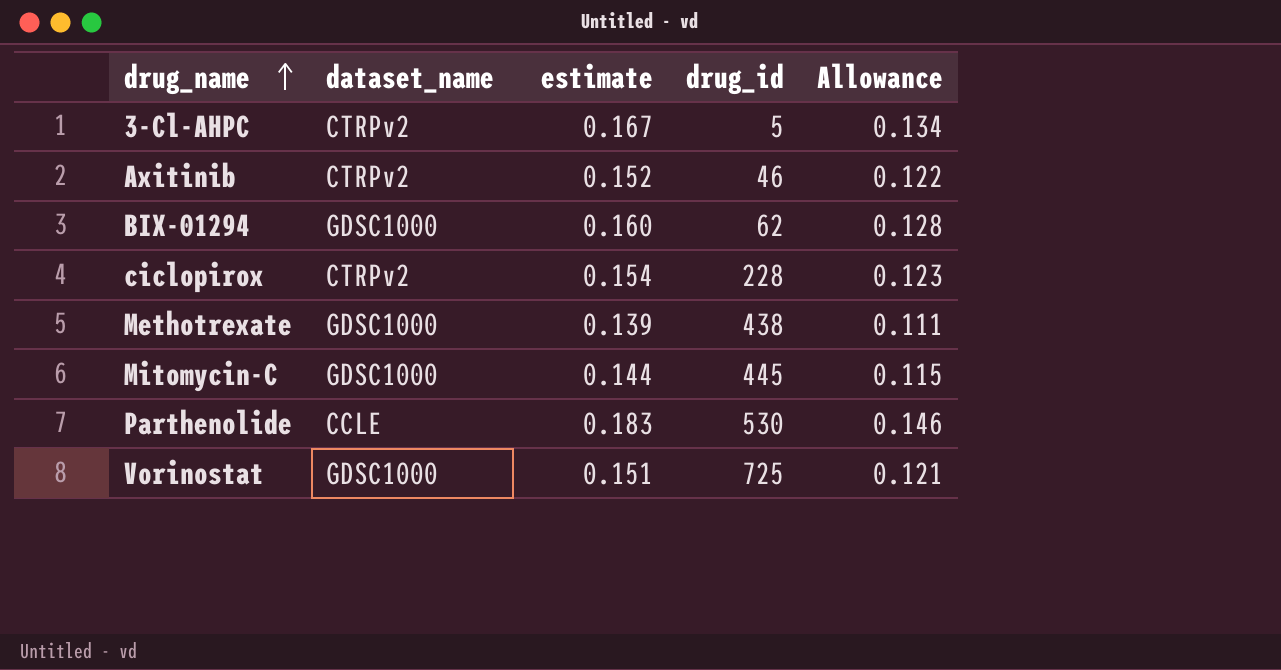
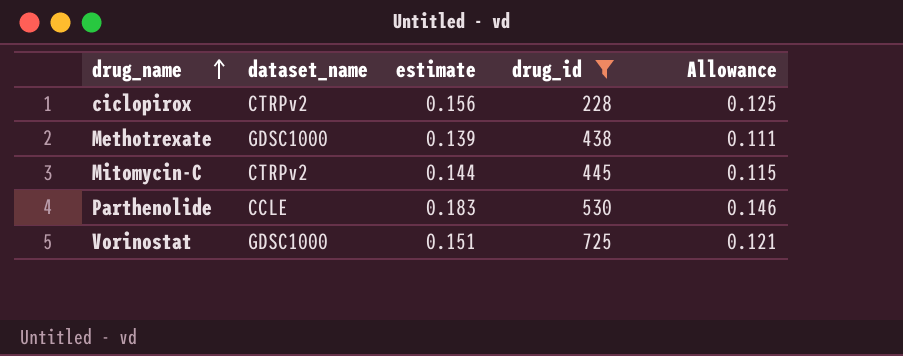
filter: none -> drug_id >= 228
ciclopirox | estimate: 0.154 -> 0.156
ciclopirox | Allowance: 0.123 -> 0.125
Mitomycin-C | dataset_name: GDSC1000 -> CTRPv2

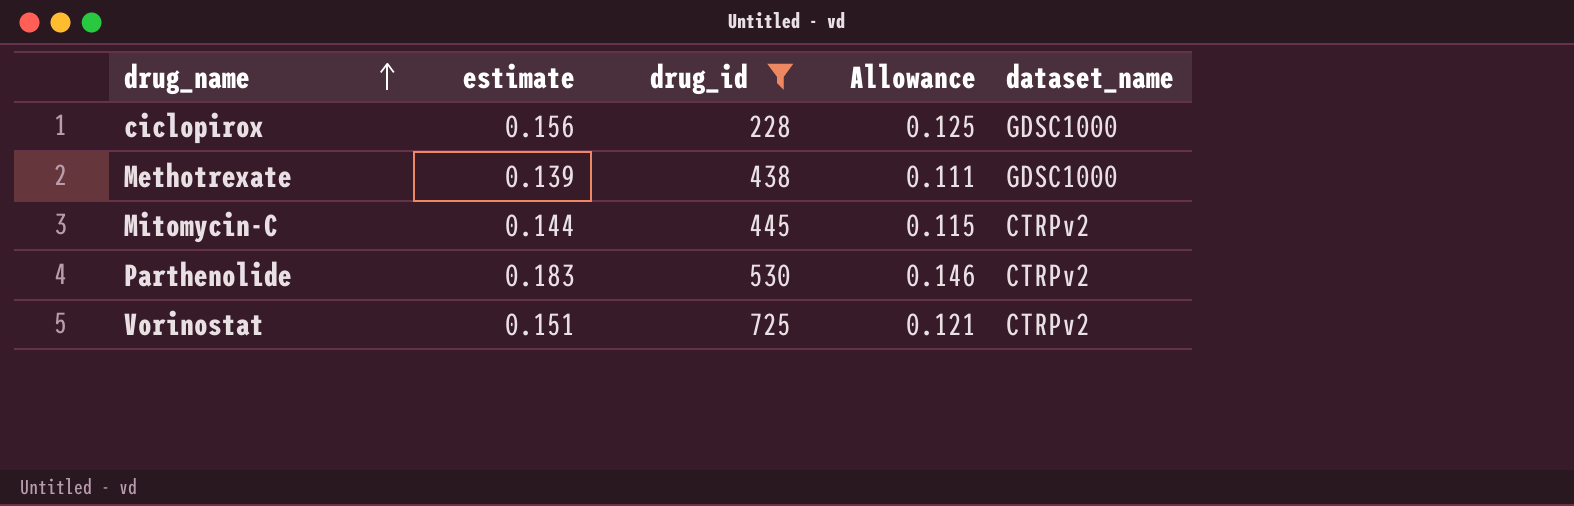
column dataset_name | position: 2 -> 5
ciclopirox | dataset_name: CTRPv2 -> GDSC1000
Parthenolide | dataset_name: CCLE -> CTRPv2
Vorinostat | dataset_name: GDSC1000 -> CTRPv2

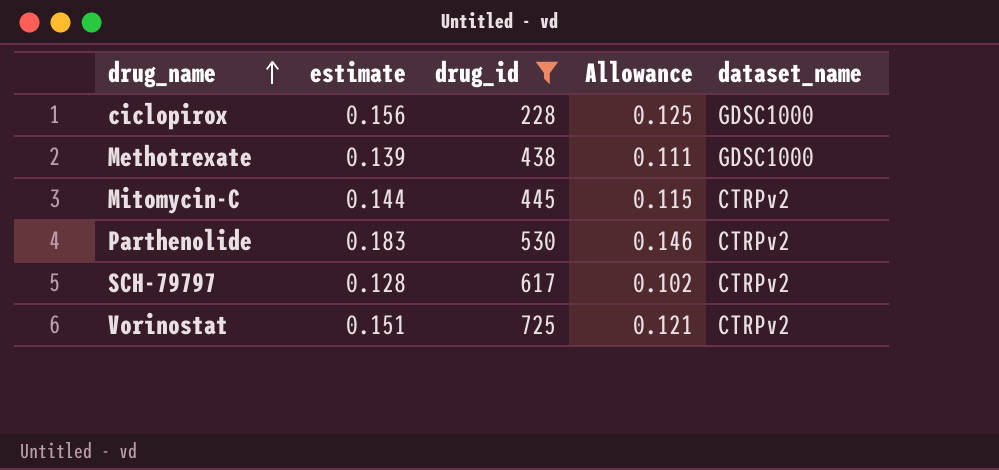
row SCH-79797: none -> 0.128 | 617 | 0.102 | CTRPv2

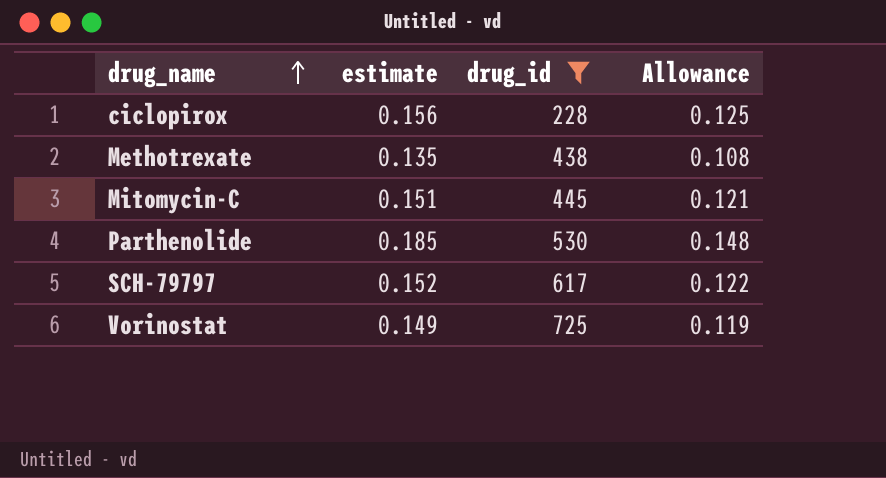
column dataset_name | position: 5 -> none
Methotrexate | estimate: 0.139 -> 0.135
Methotrexate | Allowance: 0.111 -> 0.108
Mitomycin-C | estimate: 0.144 -> 0.151
Mitomycin-C | Allowance: 0.115 -> 0.121
Parthenolide | estimate: 0.183 -> 0.185
Parthenolide | Allowance: 0.146 -> 0.148
SCH-79797 | estimate: 0.128 -> 0.152
SCH-79797 | Allowance: 0.102 -> 0.122
Vorinostat | estimate: 0.151 -> 0.149
Vorinostat | Allowance: 0.121 -> 0.119

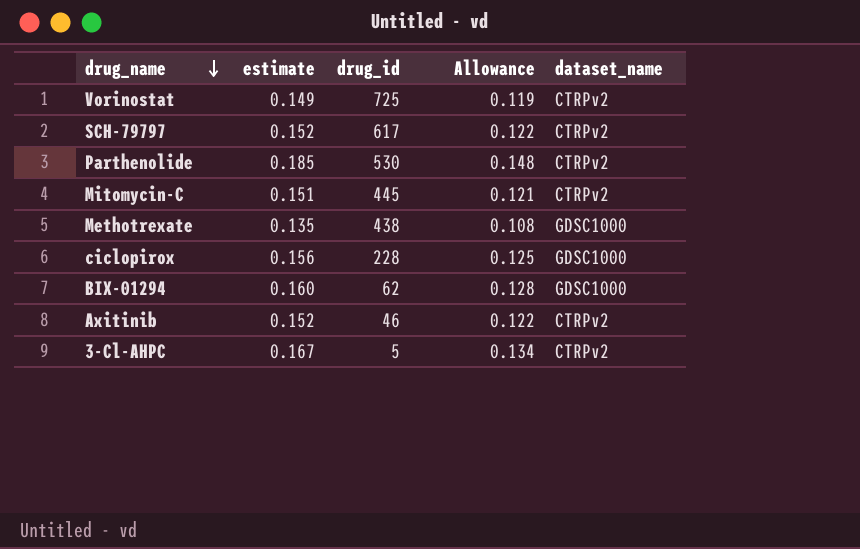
filter: drug_id >= 228 -> none
row order: drug_name ascending -> drug_name descending
column dataset_name | position: none -> 5

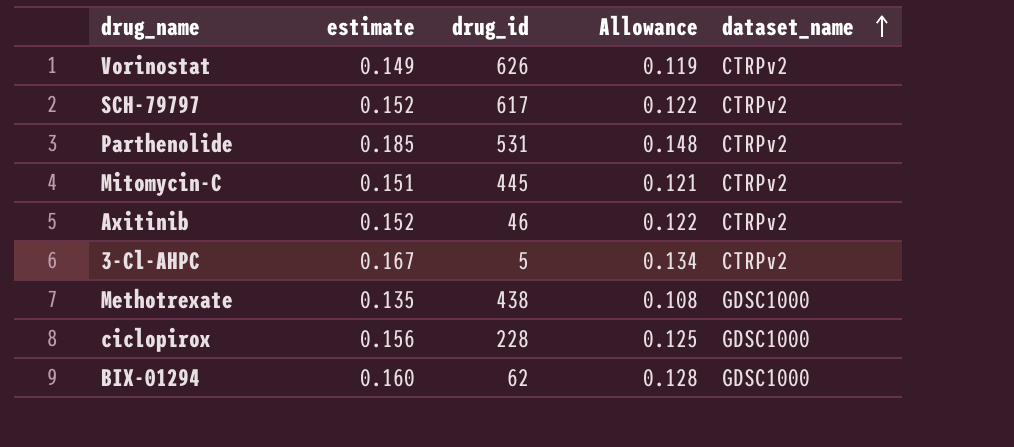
row order: drug_name descending -> dataset_name ascending
Vorinostat | drug_id: 725 -> 626
Parthenolide | drug_id: 530 -> 531

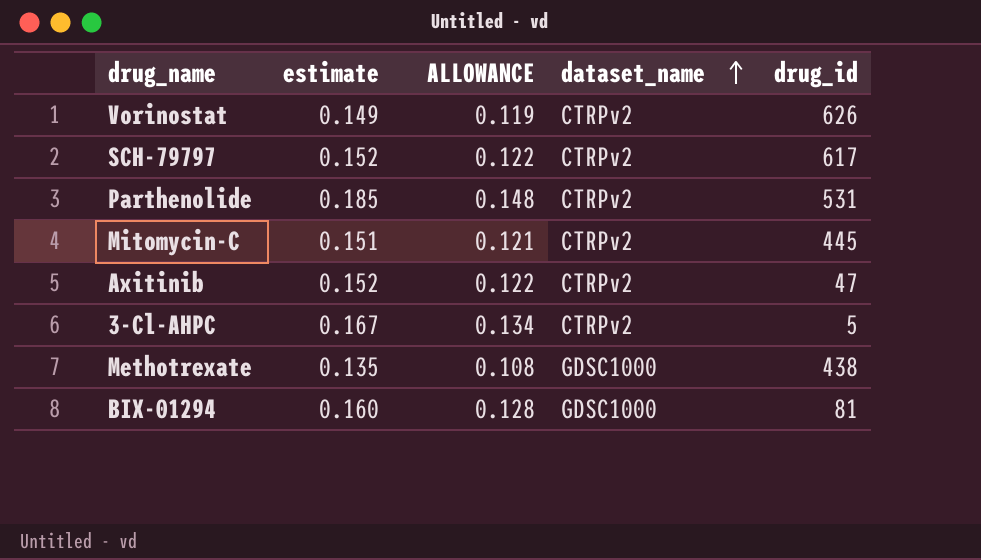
column name: Allowance -> ALLOWANCE
column drug_id | position: 3 -> 5
row ciclopirox: 0.156 | 228 | 0.125 | GDSC1000 -> none
Axitinib | drug_id: 46 -> 47
BIX-01294 | drug_id: 62 -> 81

